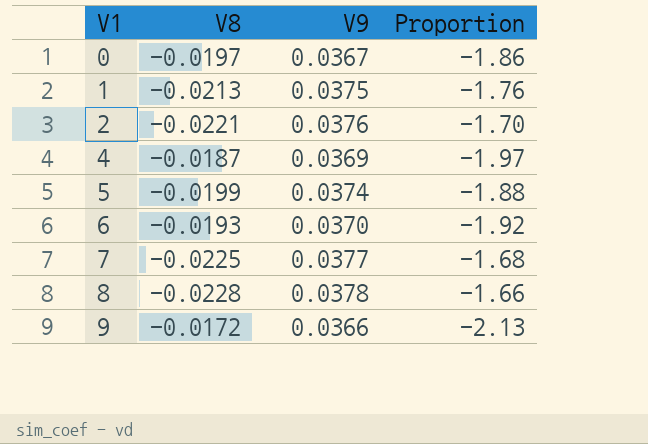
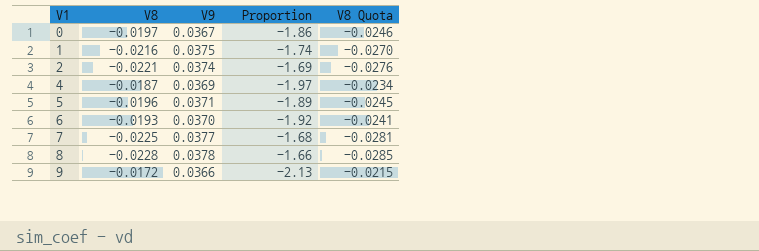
column V8 Quota | formula: none -> [V8] * 1.25
1 | V8: -0.0213 -> -0.0216
1 | Proportion: -1.76 -> -1.74
2 | V9: 0.0376 -> 0.0374
2 | Proportion: -1.70 -> -1.69
5 | V8: -0.0199 -> -0.0196
5 | V9: 0.0374 -> 0.0371
5 | Proportion: -1.88 -> -1.89

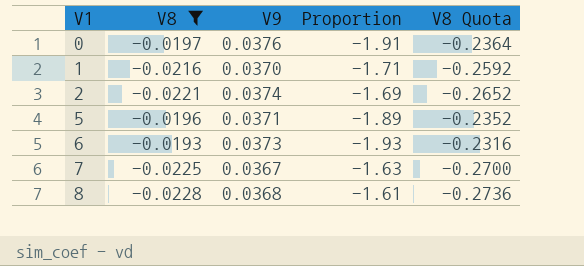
filter: none -> V8 <= -0.0193
column V8 Quota | formula: [V8] * 1.25 -> [V8] * 12
0 | V9: 0.0367 -> 0.0376
0 | Proportion: -1.86 -> -1.91
1 | V9: 0.0375 -> 0.0370
1 | Proportion: -1.74 -> -1.71
6 | V9: 0.0370 -> 0.0373
6 | Proportion: -1.92 -> -1.93
7 | V9: 0.0377 -> 0.0367
7 | Proportion: -1.68 -> -1.63
8 | V9: 0.0378 -> 0.0368
8 | Proportion: -1.66 -> -1.61

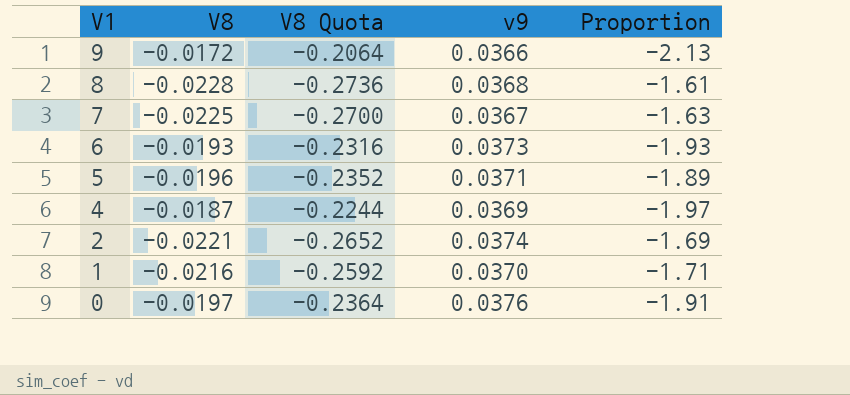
filter: V8 <= -0.0193 -> none
row order: V1 ascending -> V1 descending
column V8 Quota | position: 5 -> 3
column name: V9 -> v9

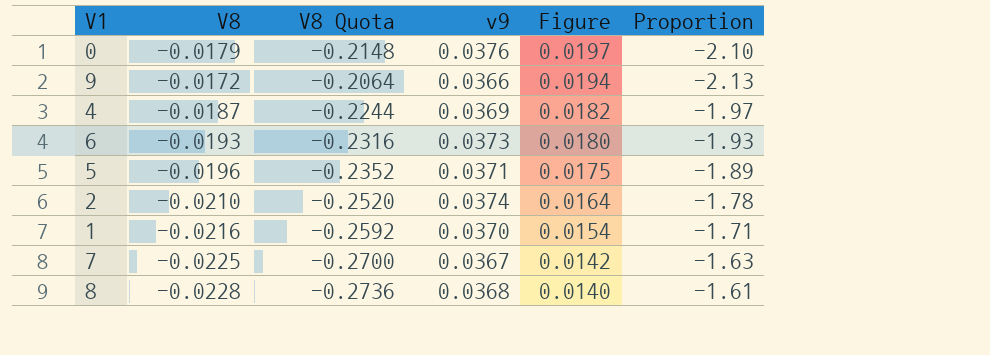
row order: V1 descending -> Figure descending
column Figure | formula: none -> [V8] + [v9]
0 | V8: -0.0197 -> -0.0179
0 | V8 Quota: -0.2364 -> -0.2148
0 | Proportion: -1.91 -> -2.10
2 | V8: -0.0221 -> -0.0210
2 | V8 Quota: -0.2652 -> -0.2520
2 | Proportion: -1.69 -> -1.78

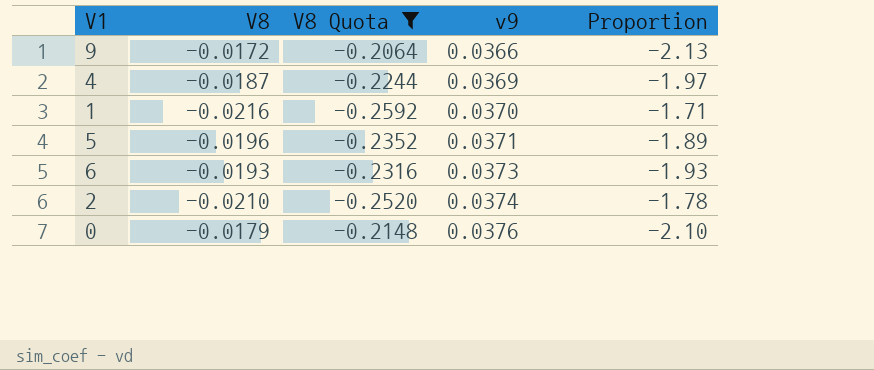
filter: none -> V8 Quota >= -0.2592
row order: Figure descending -> v9 ascending
column Figure | formula: [V8] + [v9] -> none

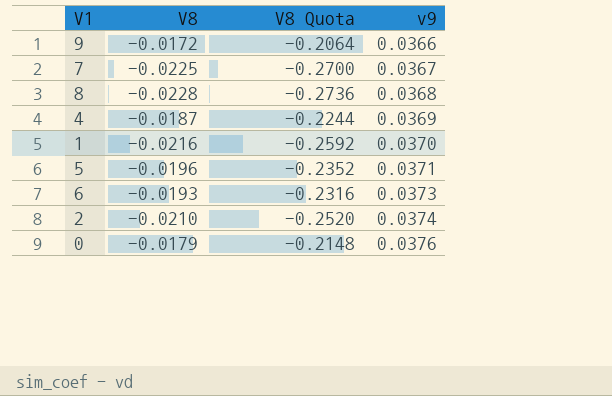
filter: V8 Quota >= -0.2592 -> none
column Proportion | formula: [v9] / [V8] -> none

